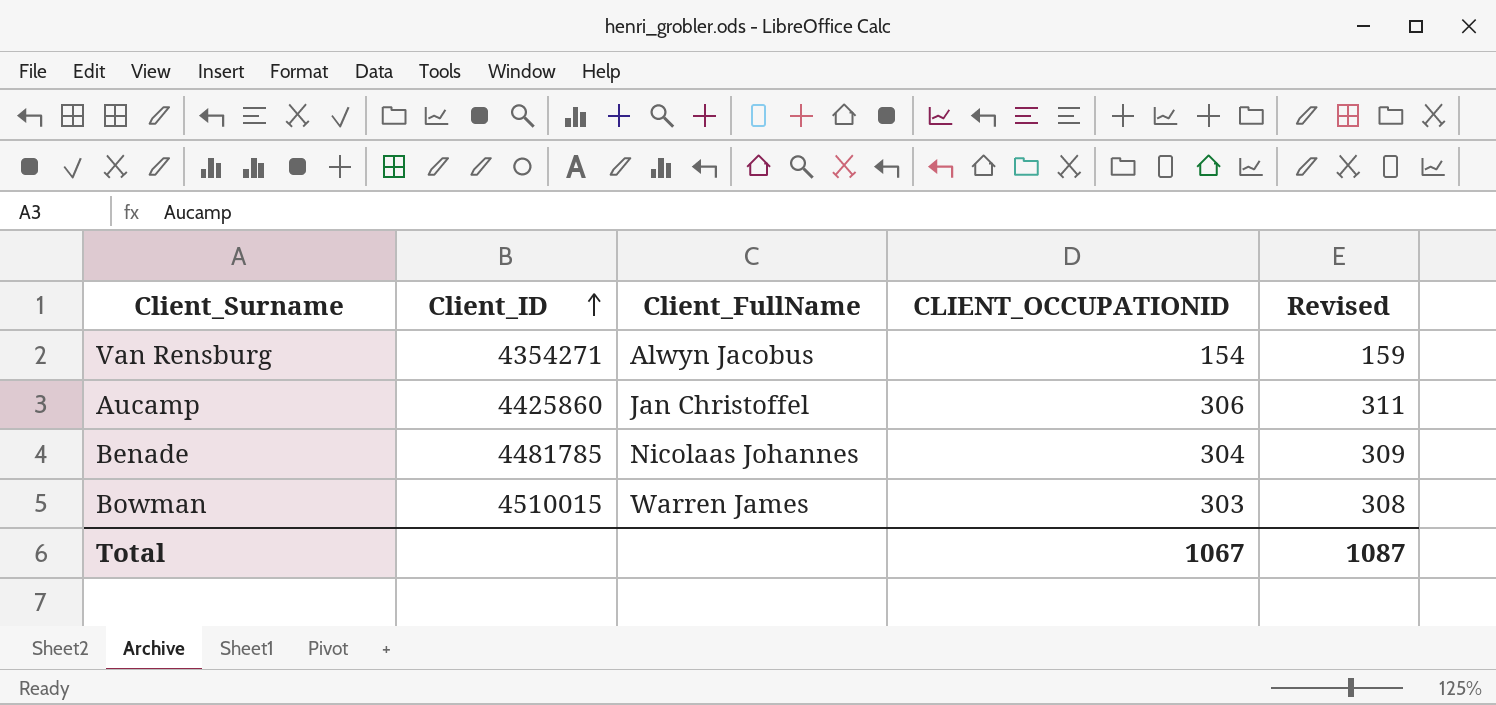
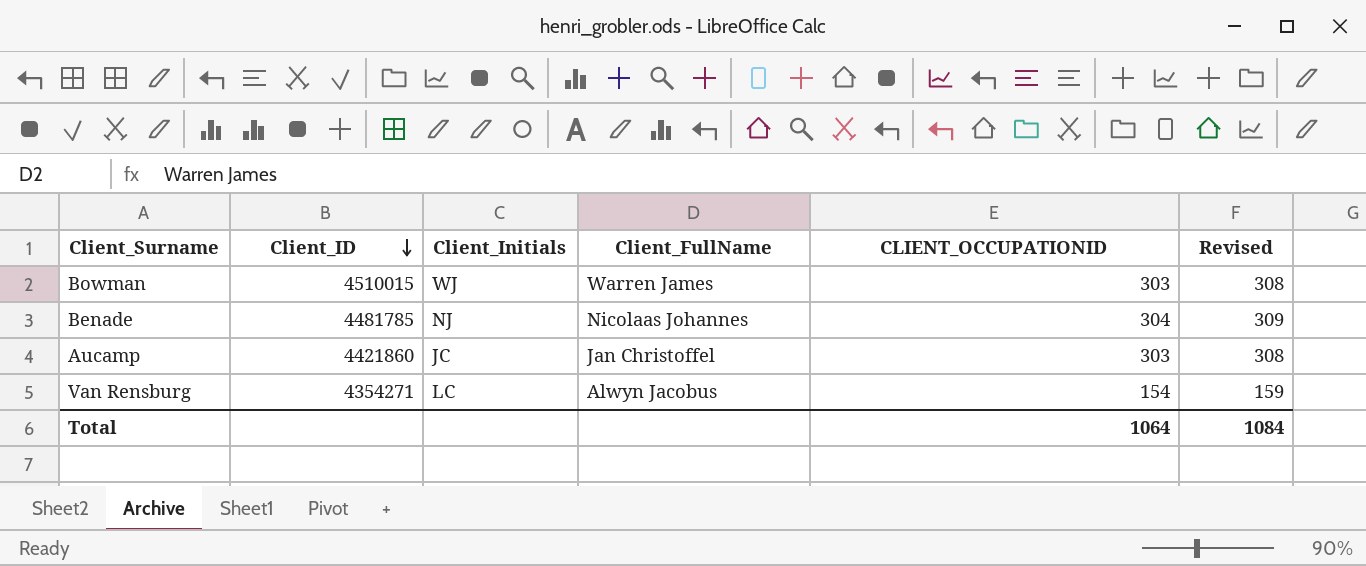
row order: Client_ID ascending -> Client_ID descending
column Client_Initials | position: none -> 3
Aucamp | Client_ID: 4425860 -> 4421860
Aucamp | CLIENT_OCCUPATIONID: 306 -> 303
Aucamp | Revised: 311 -> 308
Total | CLIENT_OCCUPATIONID: 1067 -> 1064
Total | Revised: 1087 -> 1084

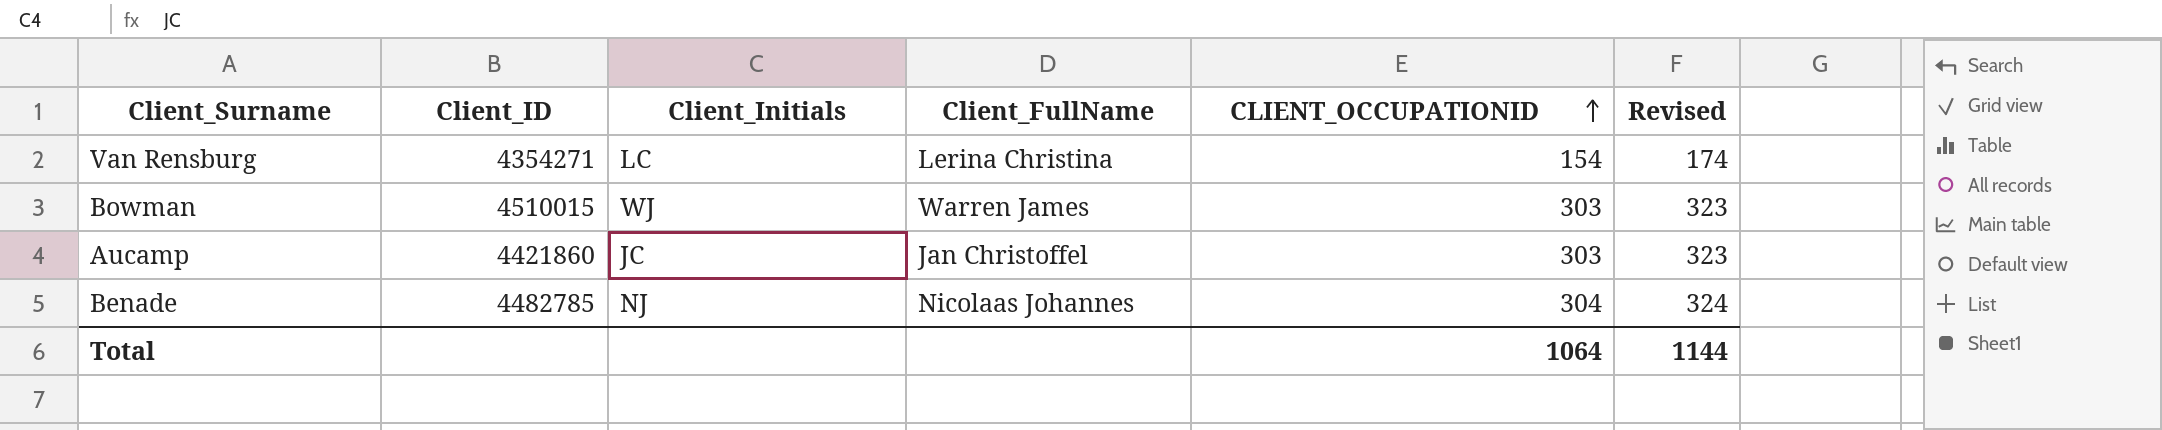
row order: Client_ID descending -> CLIENT_OCCUPATIONID ascending
column Revised | formula: [CLIENT_OCCUPATIONID] + 5 -> [CLIENT_OCCUPATIONID] + 20
Van Rensburg | Client_FullName: Alwyn Jacobus -> Lerina Christina
Benade | Client_ID: 4481785 -> 4482785
Total | Revised: 1084 -> 1144

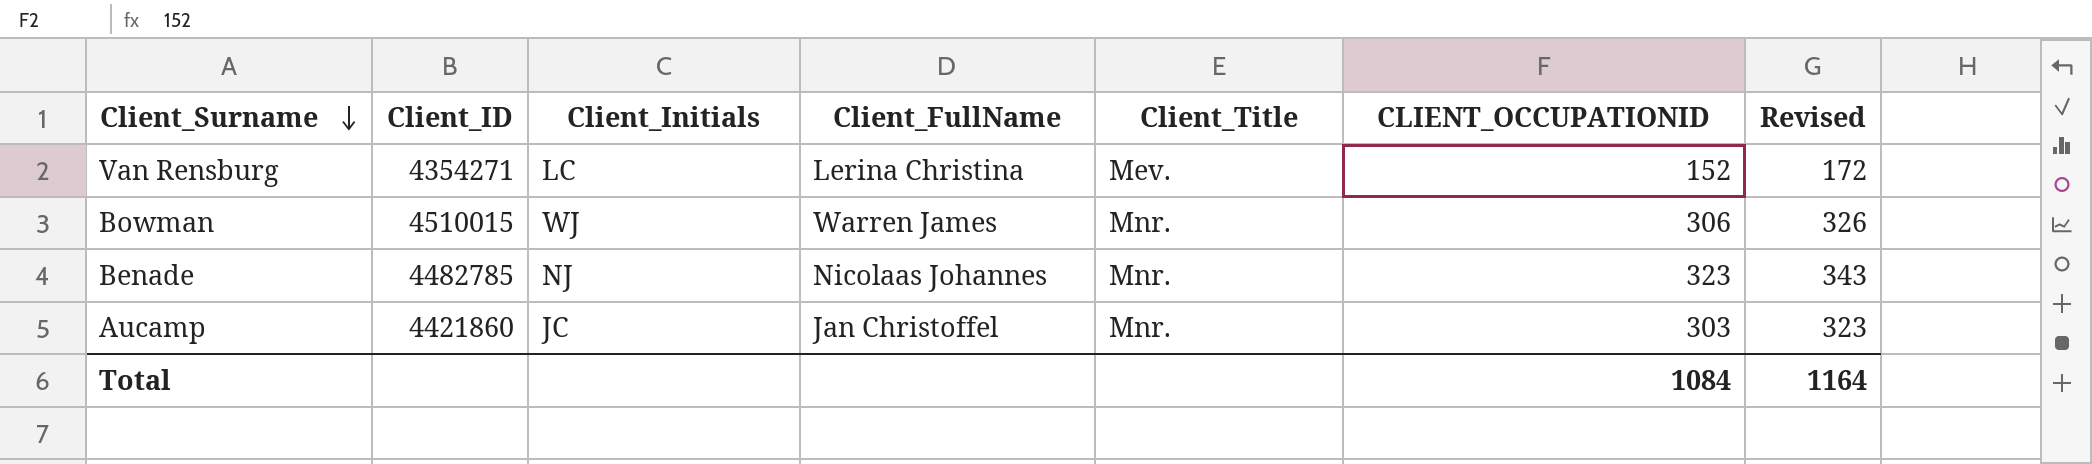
row order: CLIENT_OCCUPATIONID ascending -> Client_Surname descending
column Client_Title | position: none -> 5
Van Rensburg | CLIENT_OCCUPATIONID: 154 -> 152
Van Rensburg | Revised: 174 -> 172
Bowman | CLIENT_OCCUPATIONID: 303 -> 306
Bowman | Revised: 323 -> 326
Benade | CLIENT_OCCUPATIONID: 304 -> 323
Benade | Revised: 324 -> 343
Total | CLIENT_OCCUPATIONID: 1064 -> 1084
Total | Revised: 1144 -> 1164

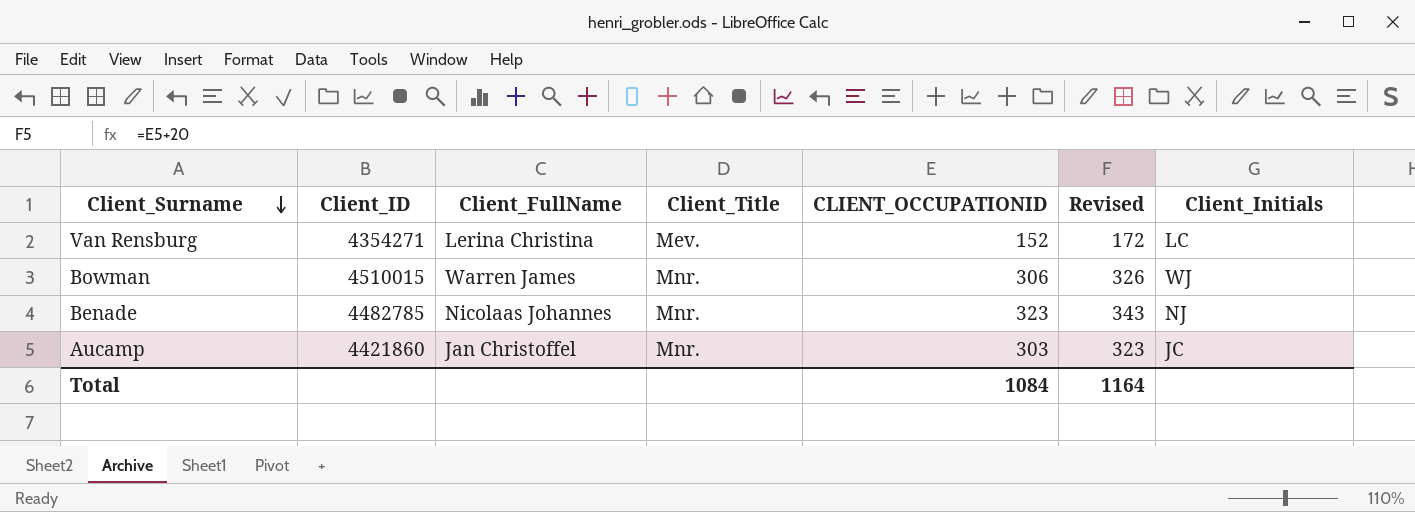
column Client_Initials | position: 3 -> 7

